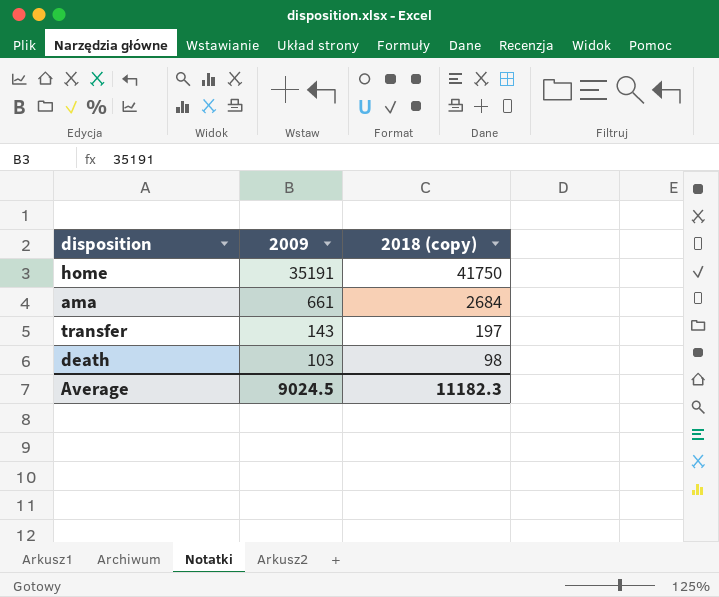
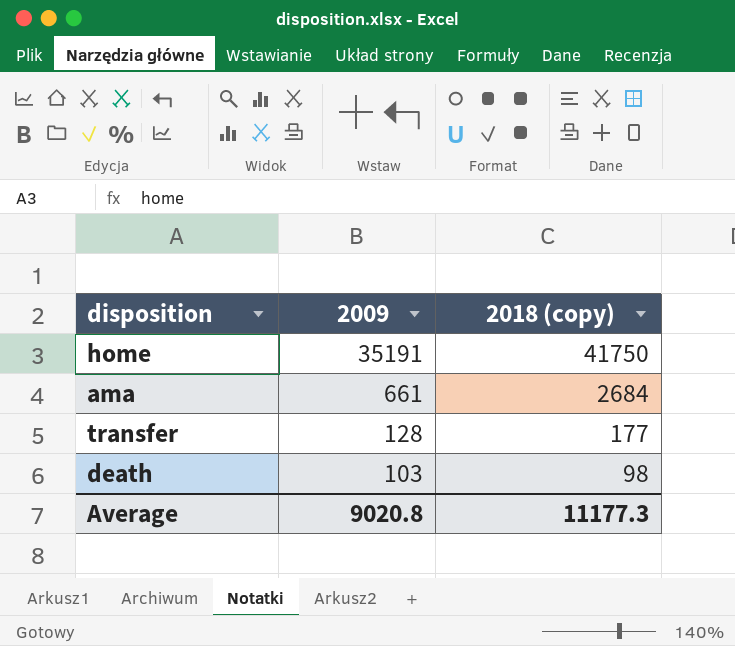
transfer | 2009: 143 -> 128
transfer | 2018 (copy): 197 -> 177
Average | 2009: 9024.5 -> 9020.8
Average | 2018 (copy): 11182.3 -> 11177.3

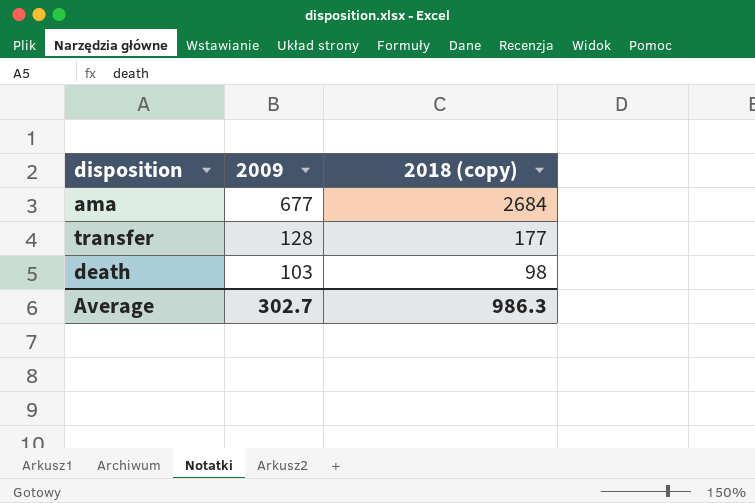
row home: 35191 | 41750 -> none
ama | 2009: 661 -> 677
Average | 2009: 9020.8 -> 302.7
Average | 2018 (copy): 11177.3 -> 986.3

